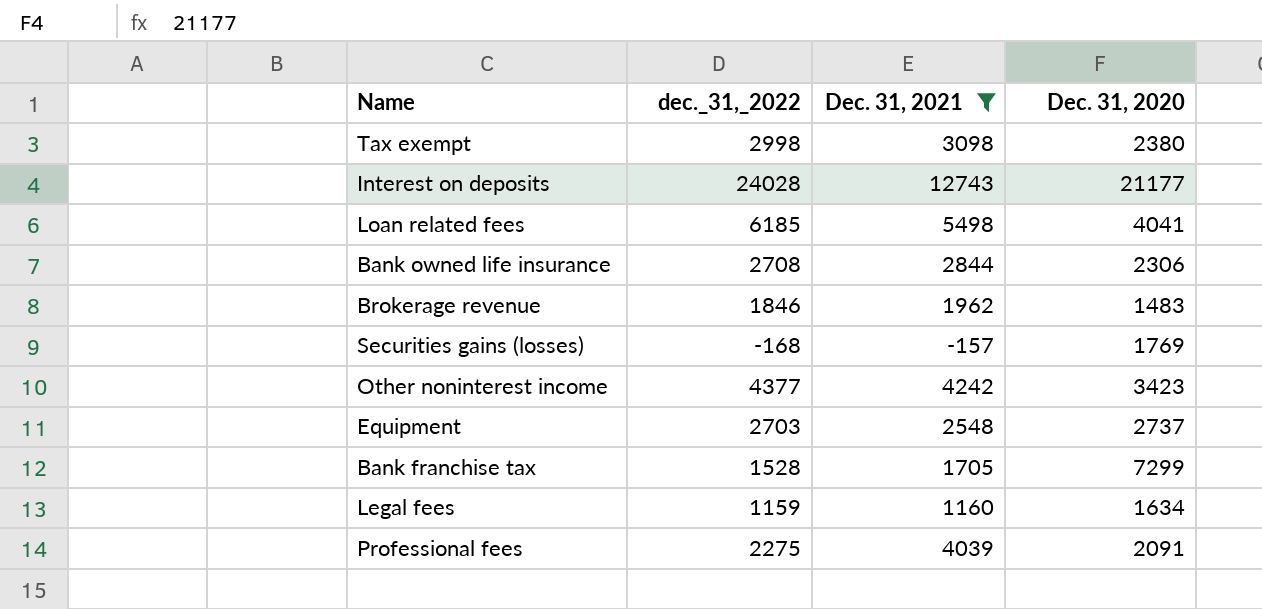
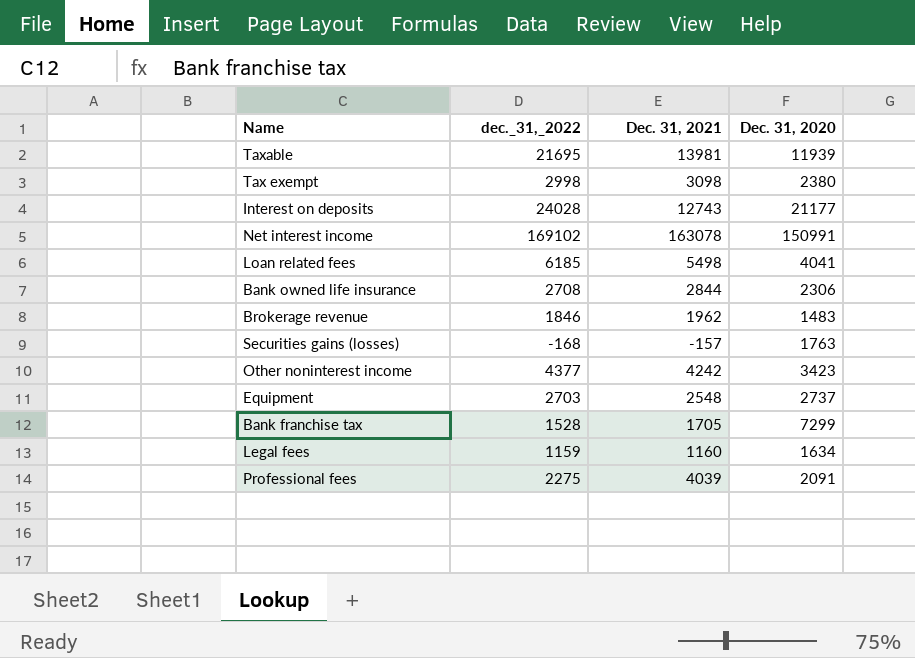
filter: Dec. 31, 2021 <= 12743 -> none
Securities gains (losses) | Dec. 31, 2020: 1769 -> 1763

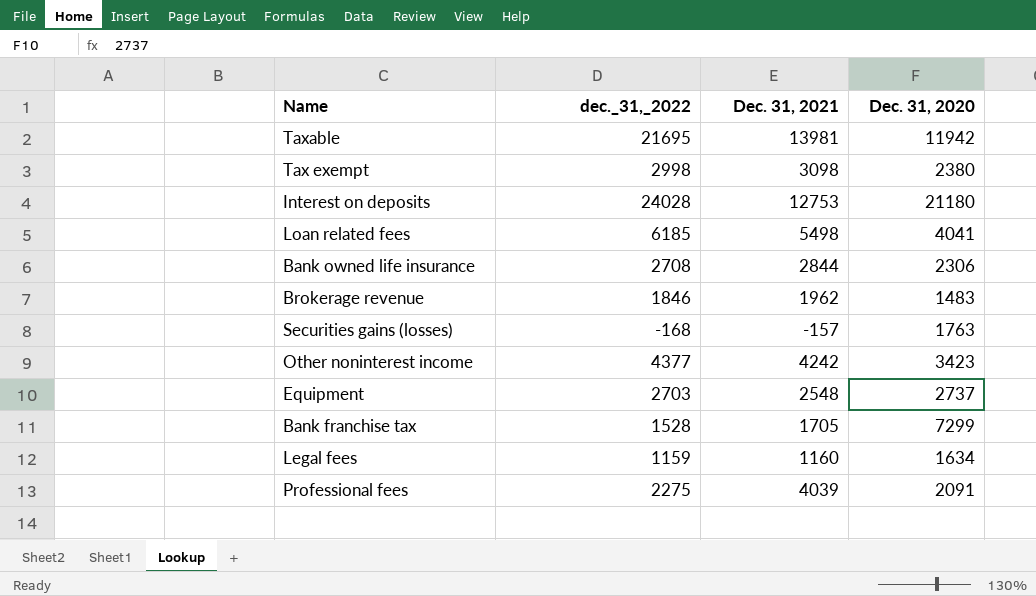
row Net interest income: 169102 | 163078 | 150991 -> none
Taxable | Dec. 31, 2020: 11939 -> 11942
Interest on deposits | Dec. 31, 2021: 12743 -> 12753
Interest on deposits | Dec. 31, 2020: 21177 -> 21180

